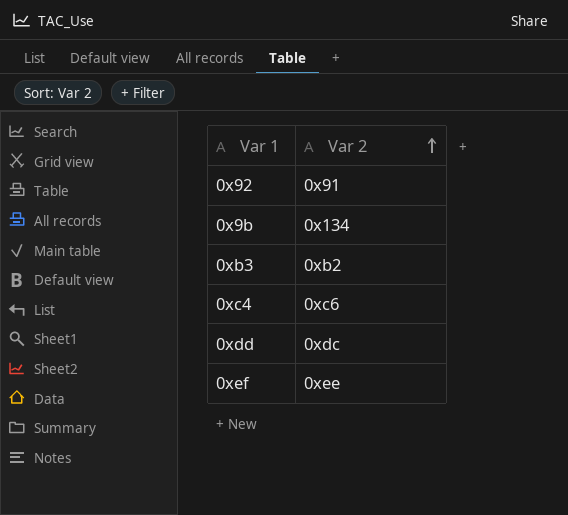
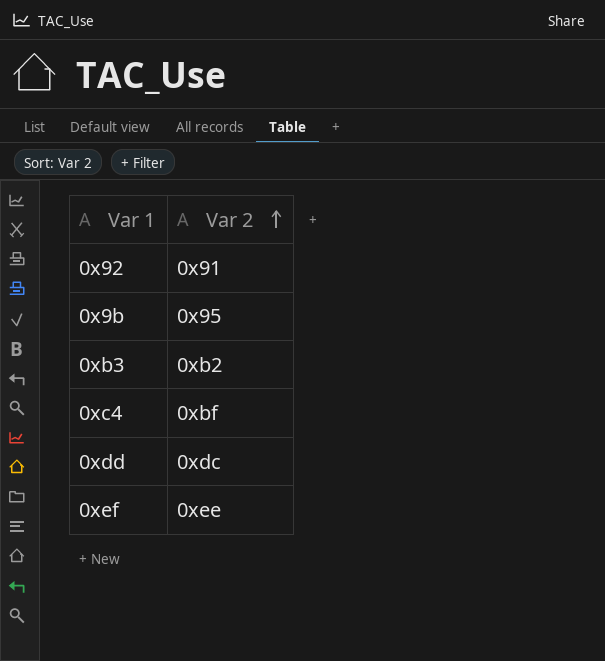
0x9b | Var 2: 0x134 -> 0x95
0xc4 | Var 2: 0xc6 -> 0xbf

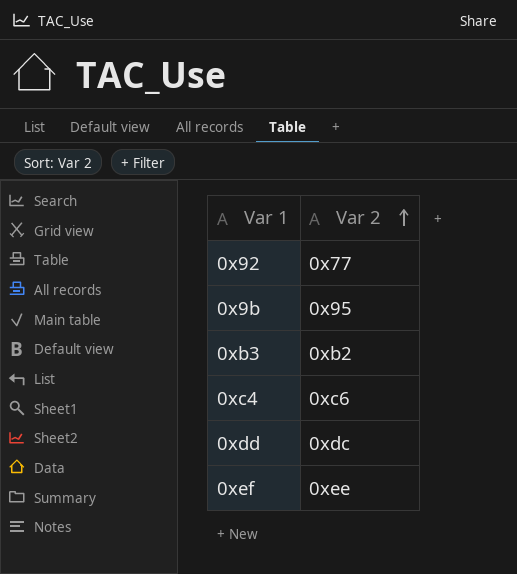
0x92 | Var 2: 0x91 -> 0x77
0xc4 | Var 2: 0xbf -> 0xc6

